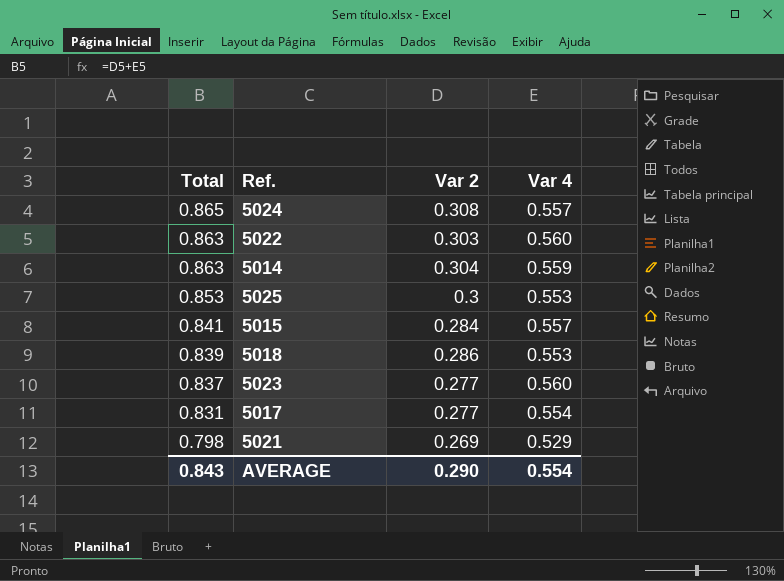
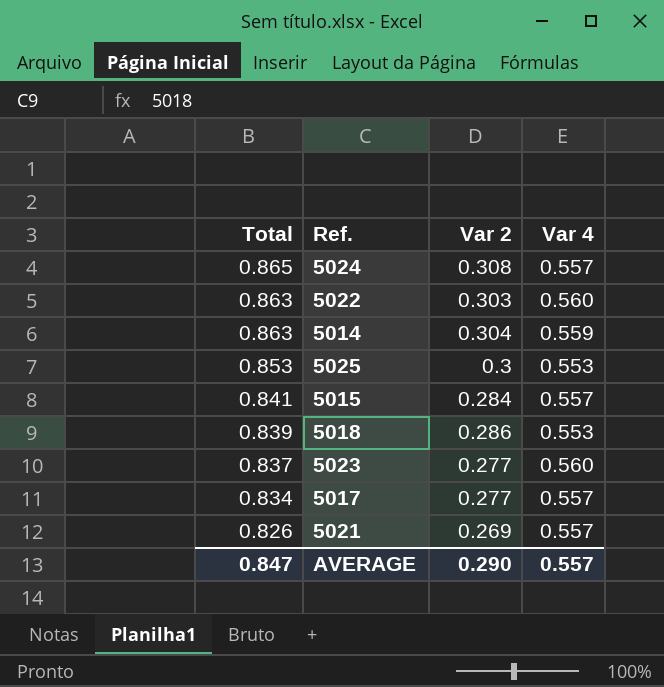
5017 | Total: 0.831 -> 0.834
5017 | Var 4: 0.554 -> 0.557
5021 | Total: 0.798 -> 0.826
5021 | Var 4: 0.529 -> 0.557
AVERAGE | Total: 0.843 -> 0.847
AVERAGE | Var 4: 0.554 -> 0.557

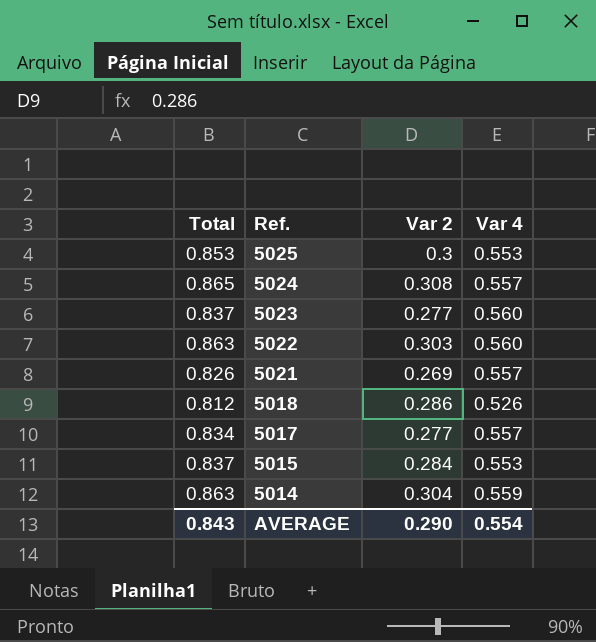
row order: Total descending -> Ref. descending
5018 | Total: 0.839 -> 0.812
5018 | Var 4: 0.553 -> 0.526
5015 | Total: 0.841 -> 0.837
5015 | Var 4: 0.557 -> 0.553
AVERAGE | Total: 0.847 -> 0.843
AVERAGE | Var 4: 0.557 -> 0.554

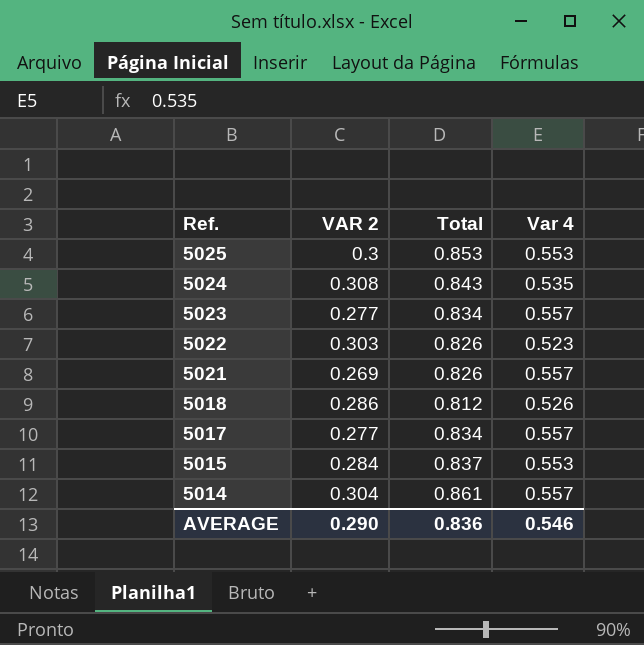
column name: Var 2 -> VAR 2
column Total | position: 1 -> 3
5024 | Total: 0.865 -> 0.843
5024 | Var 4: 0.557 -> 0.535
5023 | Total: 0.837 -> 0.834
5023 | Var 4: 0.560 -> 0.557
5022 | Total: 0.863 -> 0.826
5022 | Var 4: 0.560 -> 0.523
5014 | Total: 0.863 -> 0.861
5014 | Var 4: 0.559 -> 0.557
AVERAGE | Total: 0.843 -> 0.836
AVERAGE | Var 4: 0.554 -> 0.546

